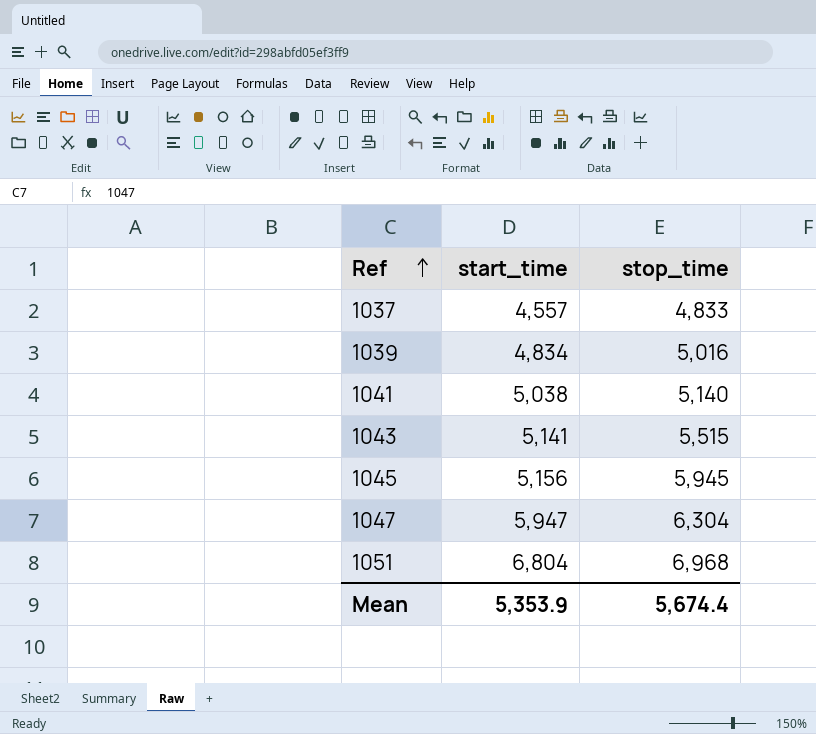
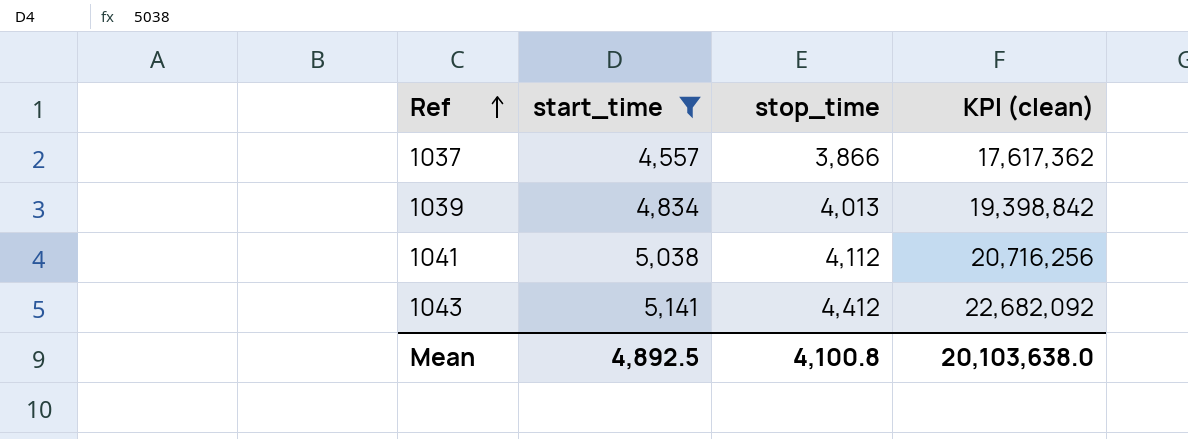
filter: none -> start_time <= 5,141
column KPI (clean) | formula: none -> [start_time] * [stop_time]
1037 | stop_time: 4,833 -> 3,866
1039 | stop_time: 5,016 -> 4,013
1041 | stop_time: 5,140 -> 4,112
1043 | stop_time: 5,515 -> 4,412
Mean | start_time: 5,353.9 -> 4,892.5
Mean | stop_time: 5,674.4 -> 4,100.8

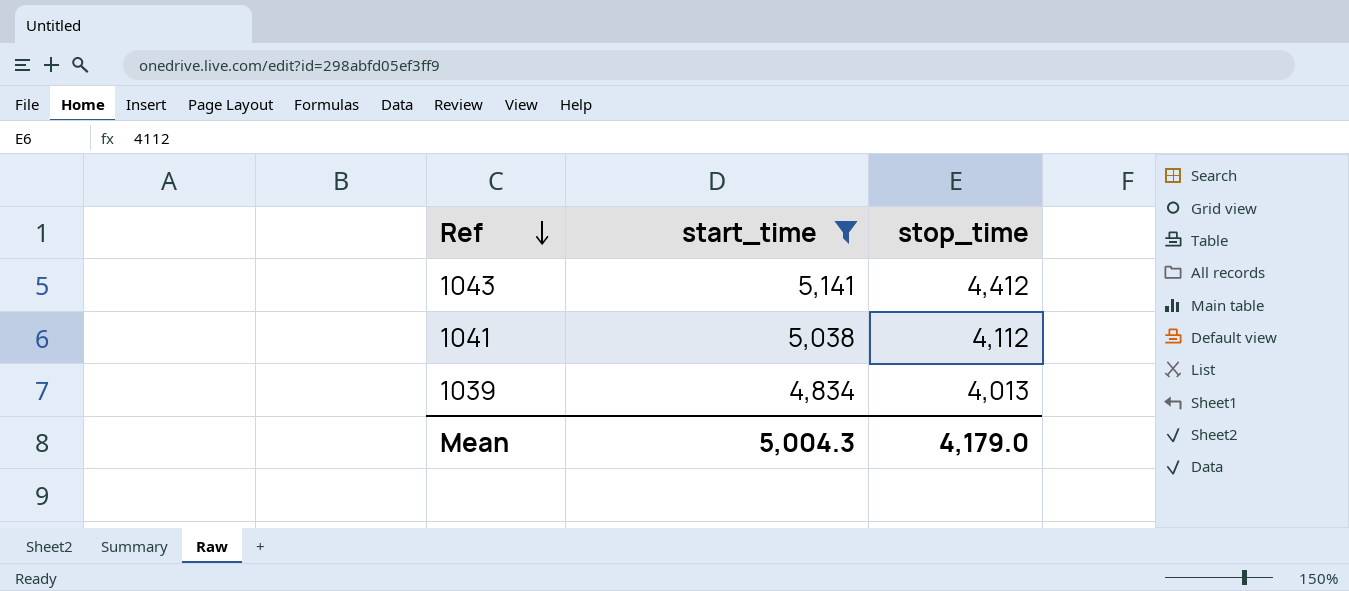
row order: Ref ascending -> Ref descending
column KPI (clean) | formula: [start_time] * [stop_time] -> none
row 1037: 4,557 | 3,866 | 17,617,362 -> none
Mean | start_time: 4,892.5 -> 5,004.3
Mean | stop_time: 4,100.8 -> 4,179.0

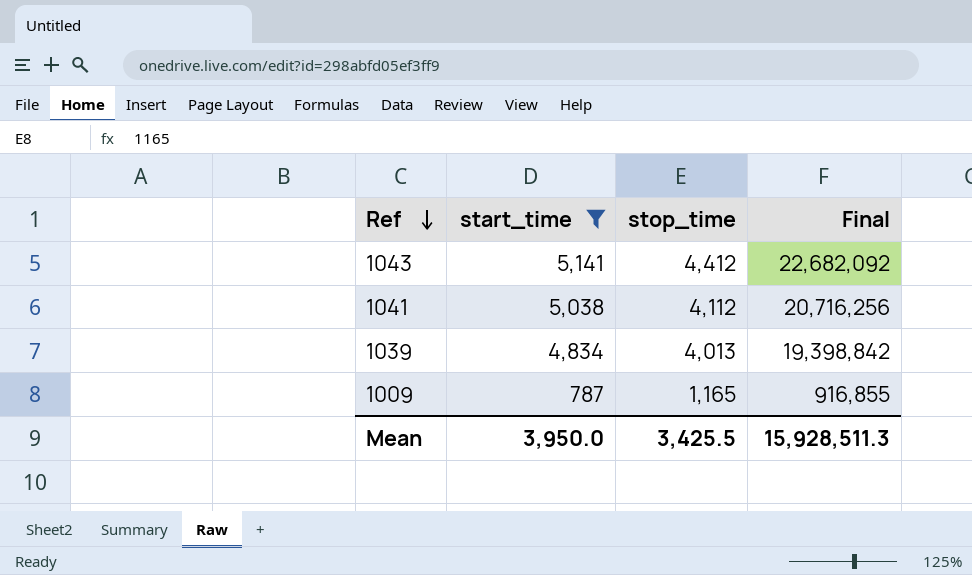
column Final | formula: none -> [start_time] * [stop_time]
row 1009: none -> 787 | 1,165 | 916,855
Mean | start_time: 5,004.3 -> 3,950.0
Mean | stop_time: 4,179.0 -> 3,425.5

